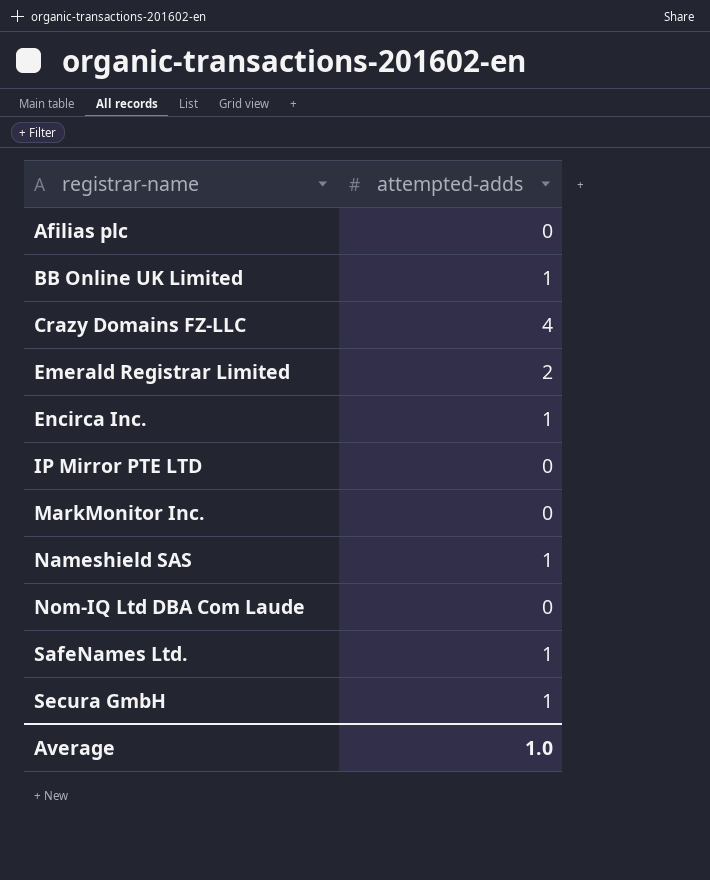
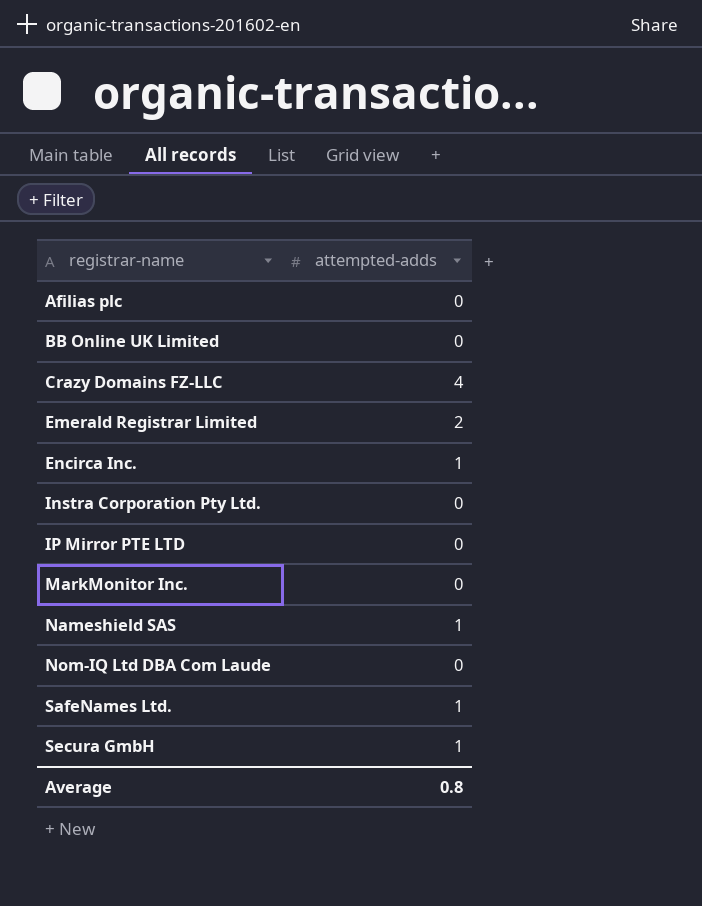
BB Online UK Limited | attempted-adds: 1 -> 0
row Instra Corporation Pty Ltd.: none -> 0
Average | attempted-adds: 1.0 -> 0.8

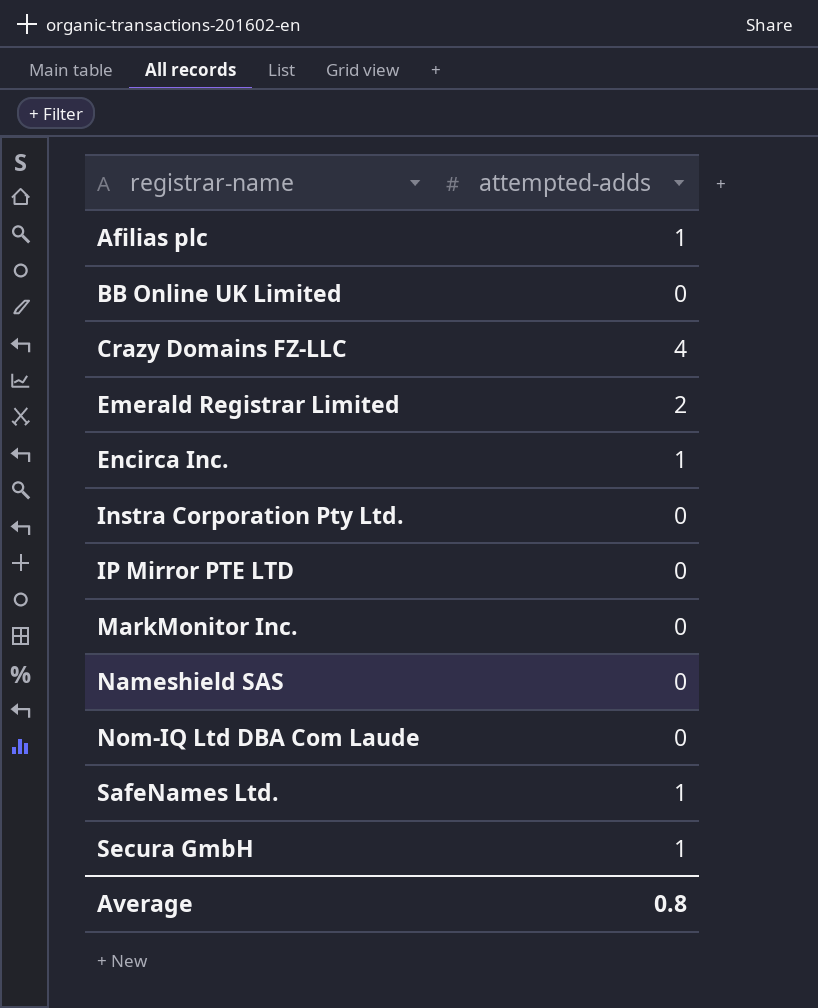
Afilias plc | attempted-adds: 0 -> 1
Nameshield SAS | attempted-adds: 1 -> 0

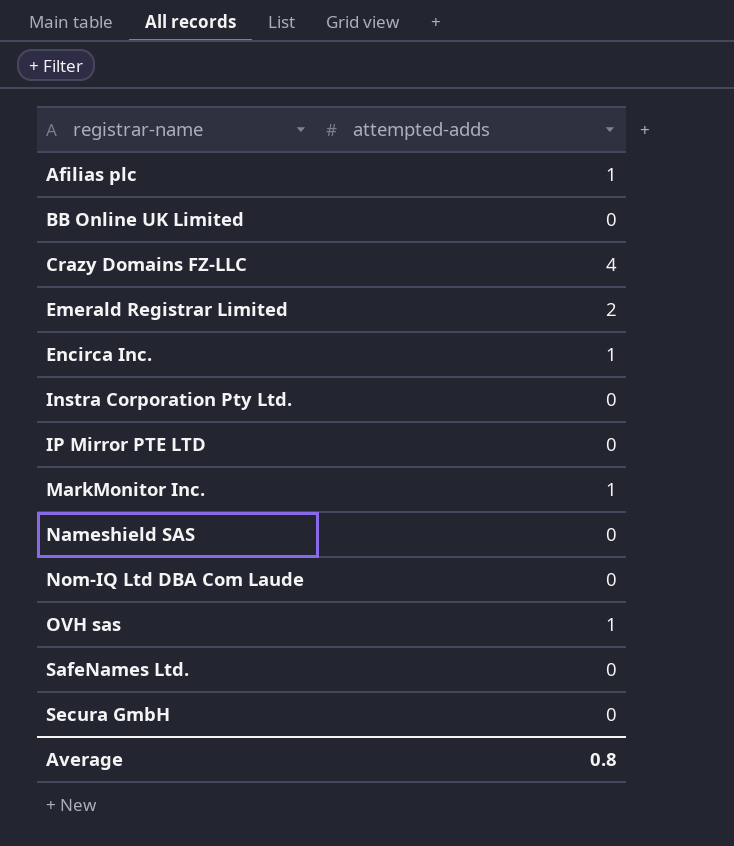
MarkMonitor Inc. | attempted-adds: 0 -> 1
row OVH sas: none -> 1
SafeNames Ltd. | attempted-adds: 1 -> 0
Secura GmbH | attempted-adds: 1 -> 0

